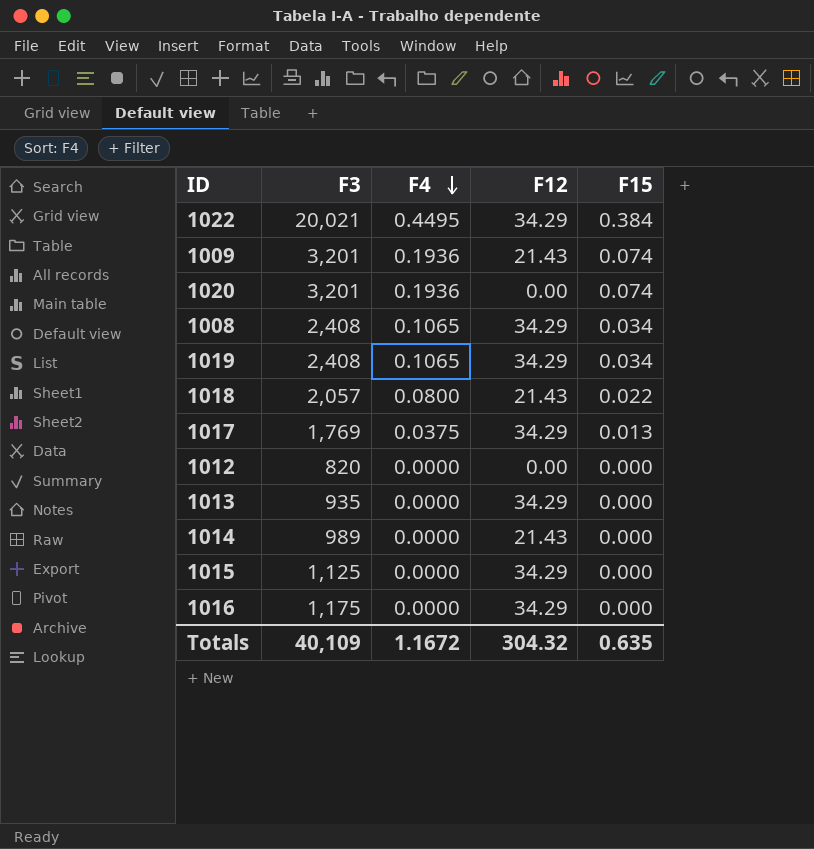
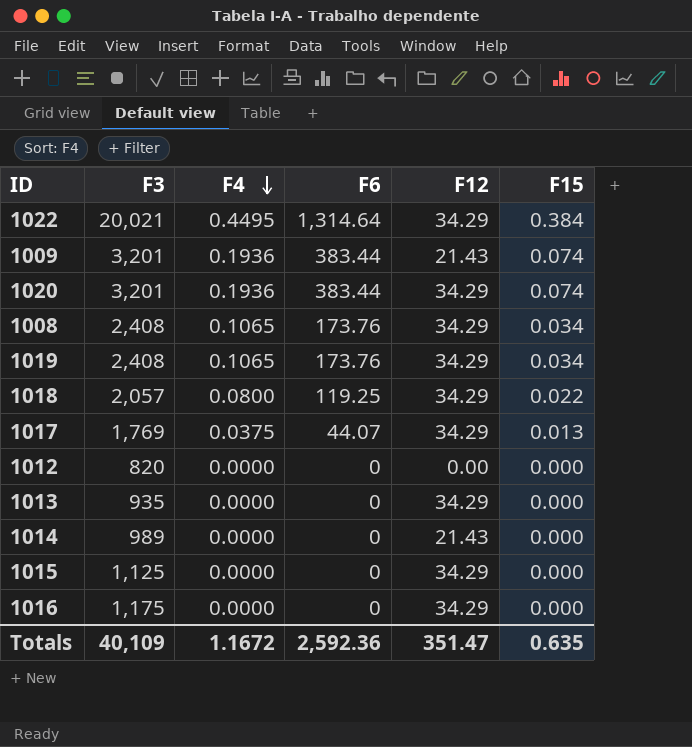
column F6 | position: none -> 4
1020 | F12: 0.00 -> 34.29
1018 | F12: 21.43 -> 34.29
Totals | F12: 304.32 -> 351.47

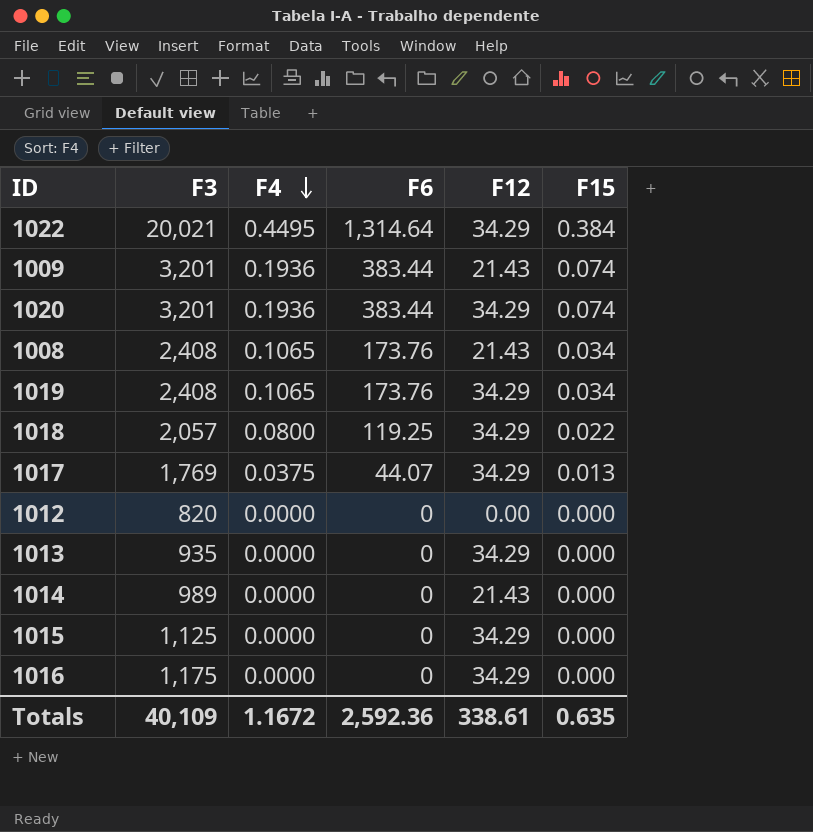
1008 | F12: 34.29 -> 21.43
Totals | F12: 351.47 -> 338.61

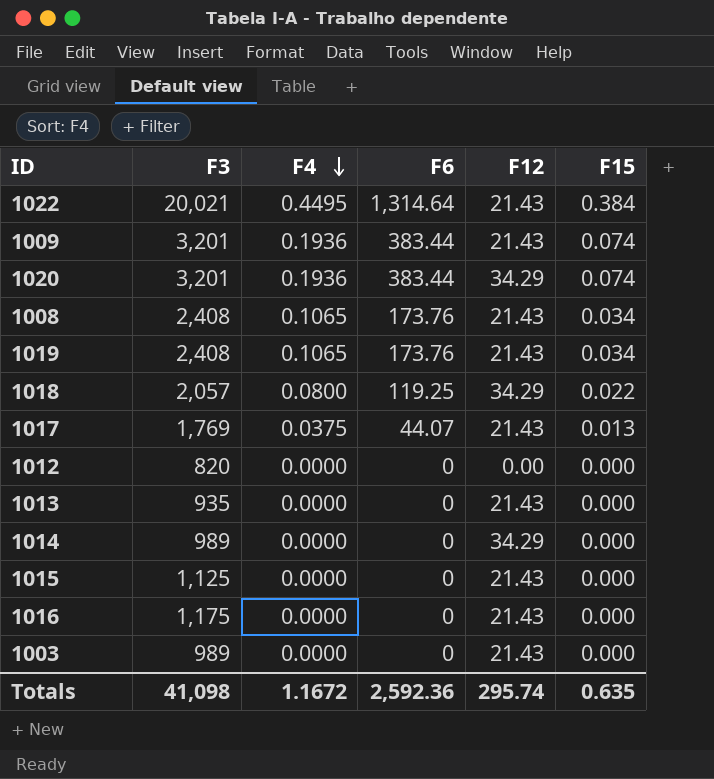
1022 | F12: 34.29 -> 21.43
1019 | F12: 34.29 -> 21.43
1017 | F12: 34.29 -> 21.43
1013 | F12: 34.29 -> 21.43
1014 | F12: 21.43 -> 34.29
1015 | F12: 34.29 -> 21.43
1016 | F12: 34.29 -> 21.43
row 1003: none -> 989 | 0.0000 | 0 | 21.43 | 0.000
Totals | F3: 40,109 -> 41,098
Totals | F12: 338.61 -> 295.74

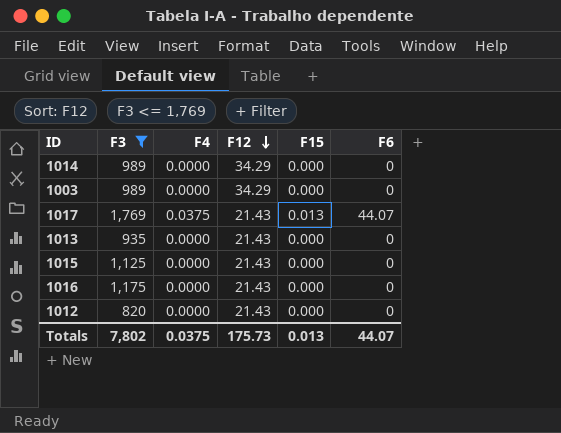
filter: none -> F3 <= 1,769
row order: F4 descending -> F12 descending
column F6 | position: 4 -> 6
1003 | F12: 21.43 -> 34.29
1012 | F12: 0.00 -> 21.43
Totals | F3: 41,098 -> 7,802
Totals | F4: 1.1672 -> 0.0375
Totals | F12: 295.74 -> 175.73
Totals | F15: 0.635 -> 0.013
Totals | F6: 2,592.36 -> 44.07

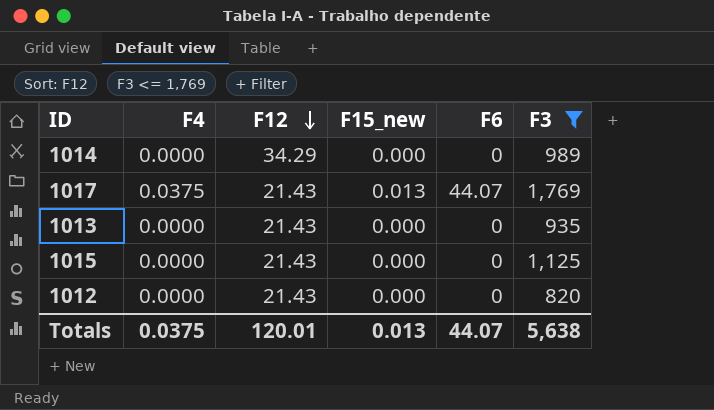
column name: F15 -> F15_new
column F3 | position: 2 -> 6
row 1003: 989 | 0.0000 | 34.29 | 0.000 | 0 -> none
row 1016: 1,175 | 0.0000 | 21.43 | 0.000 | 0 -> none
Totals | F12: 175.73 -> 120.01
Totals | F3: 7,802 -> 5,638

